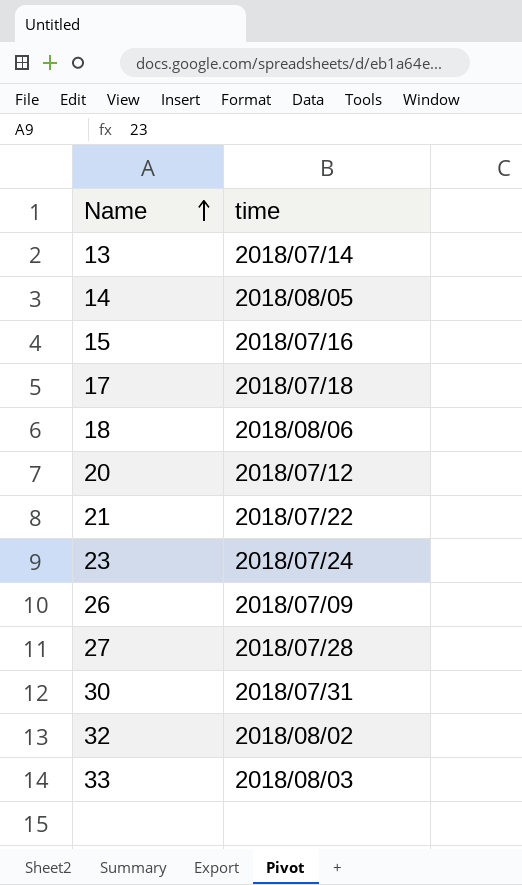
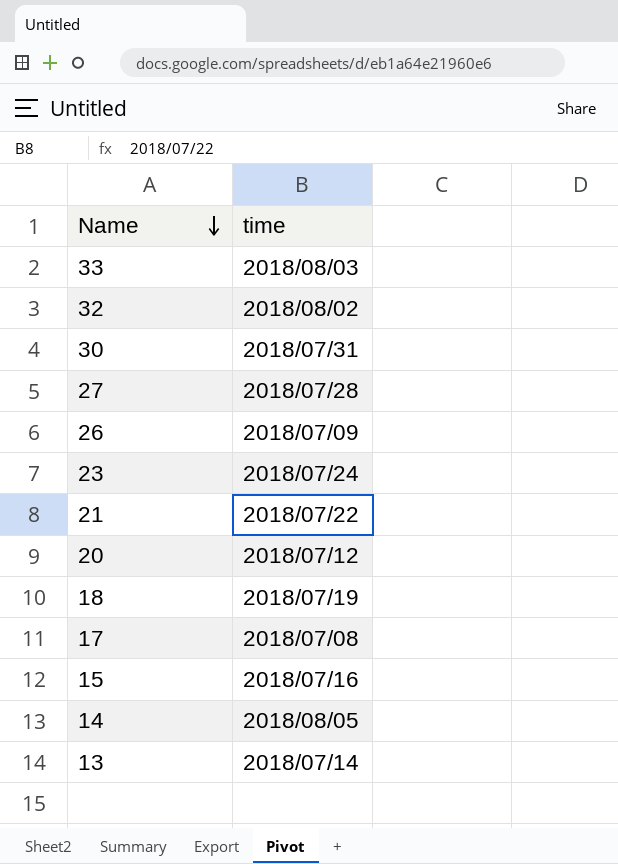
row order: Name ascending -> Name descending
18 | time: 2018/08/06 -> 2018/07/19
17 | time: 2018/07/18 -> 2018/07/08

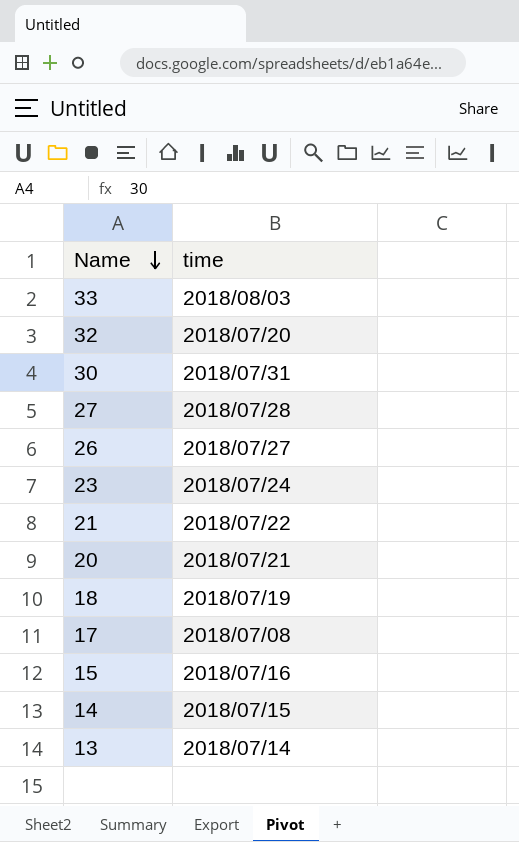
32 | time: 2018/08/02 -> 2018/07/20
26 | time: 2018/07/09 -> 2018/07/27
20 | time: 2018/07/12 -> 2018/07/21
14 | time: 2018/08/05 -> 2018/07/15

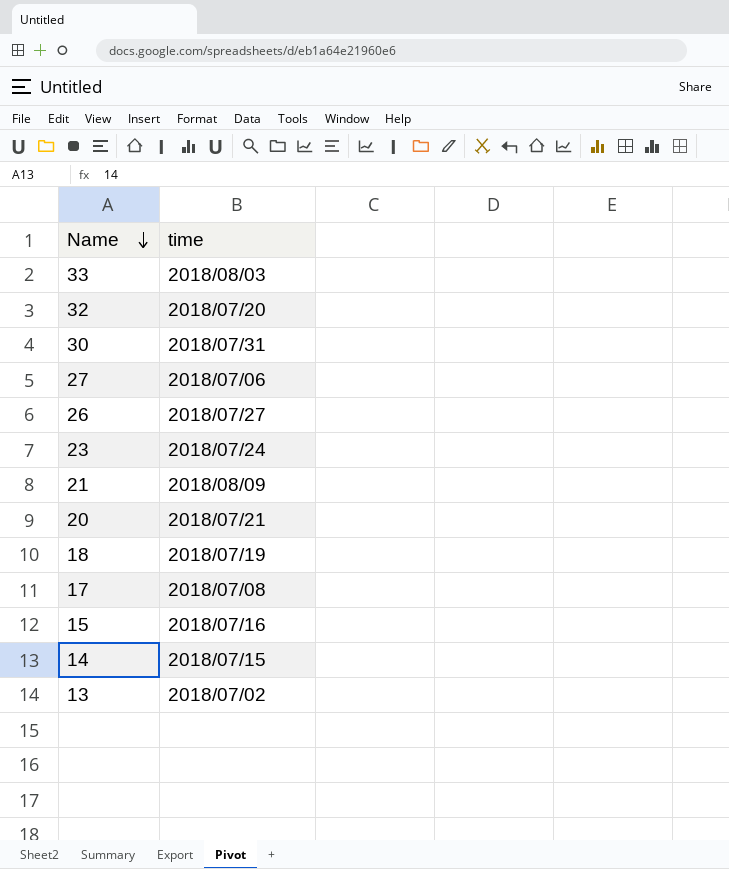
27 | time: 2018/07/28 -> 2018/07/06
21 | time: 2018/07/22 -> 2018/08/09
13 | time: 2018/07/14 -> 2018/07/02

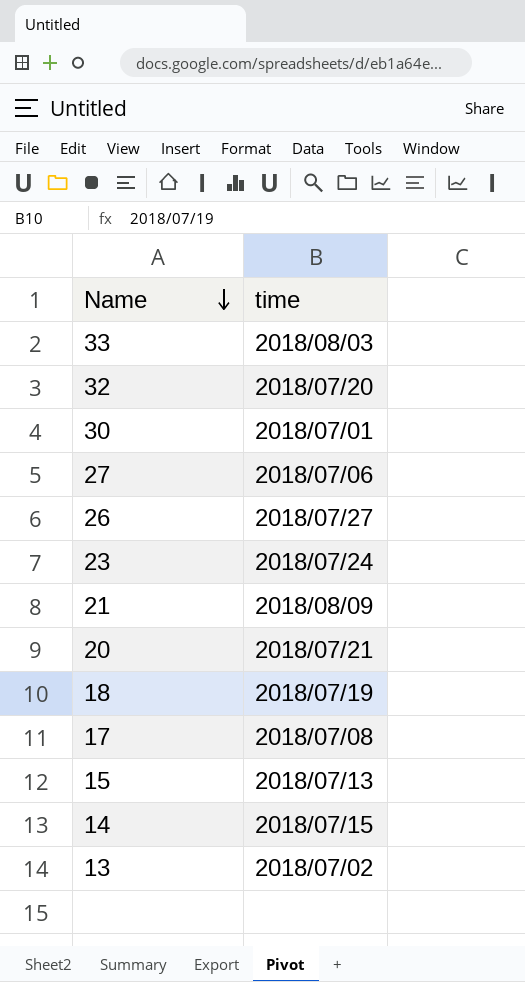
30 | time: 2018/07/31 -> 2018/07/01
15 | time: 2018/07/16 -> 2018/07/13

